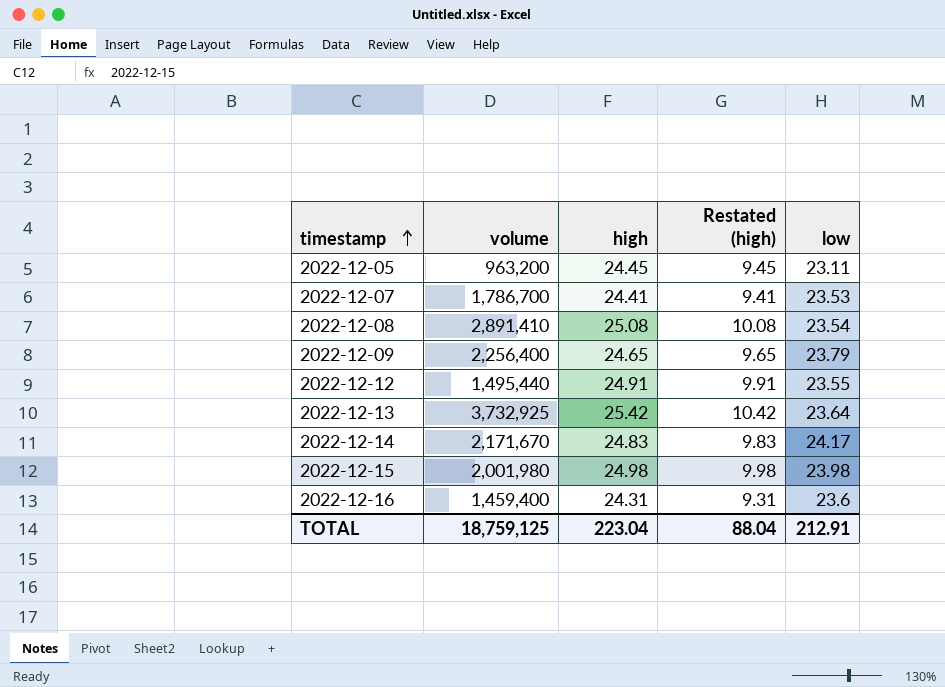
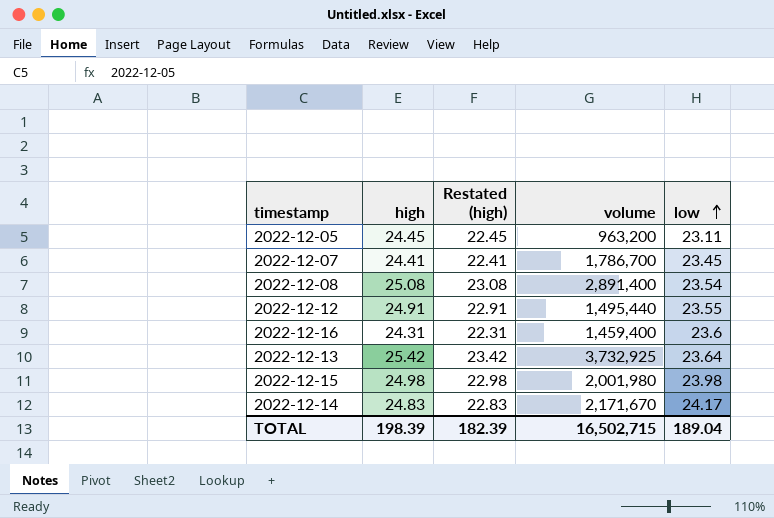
row order: timestamp ascending -> low ascending
column Restated (high) | formula: [high] - 15 -> [high] - 2
column volume | position: 2 -> 4
row 2022-12-09: 2,256,400 | 24.65 | 9.65 | 23.79 -> none
2022-12-07 | low: 23.53 -> 23.45
2022-12-08 | volume: 2,891,410 -> 2,891,400
TOTAL | high: 223.04 -> 198.39
TOTAL | Restated (high): 88.04 -> 182.39
TOTAL | volume: 18,759,125 -> 16,502,715
TOTAL | low: 212.91 -> 189.04

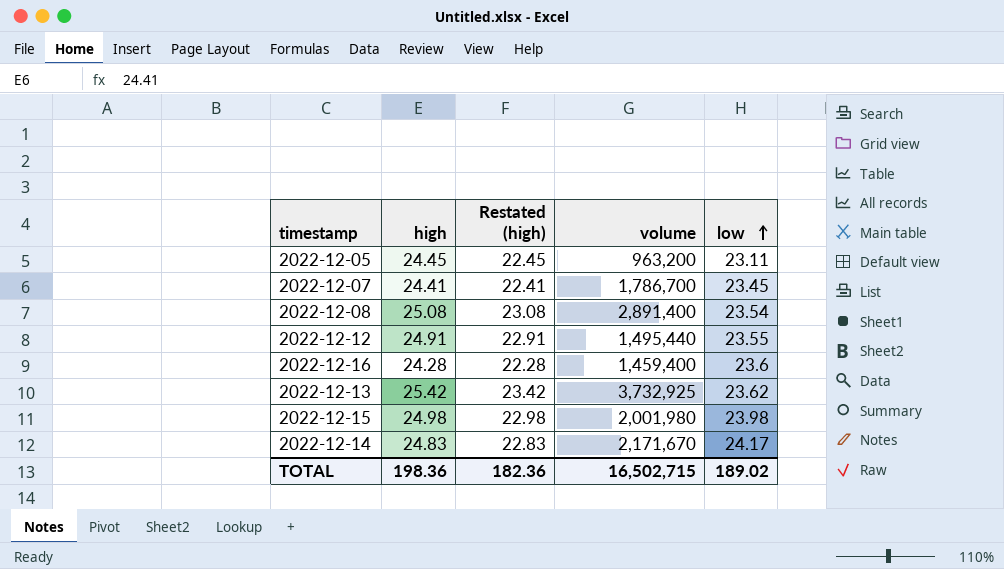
2022-12-16 | high: 24.31 -> 24.28
2022-12-16 | Restated (high): 22.31 -> 22.28
2022-12-13 | low: 23.64 -> 23.62
TOTAL | high: 198.39 -> 198.36
TOTAL | Restated (high): 182.39 -> 182.36
TOTAL | low: 189.04 -> 189.02

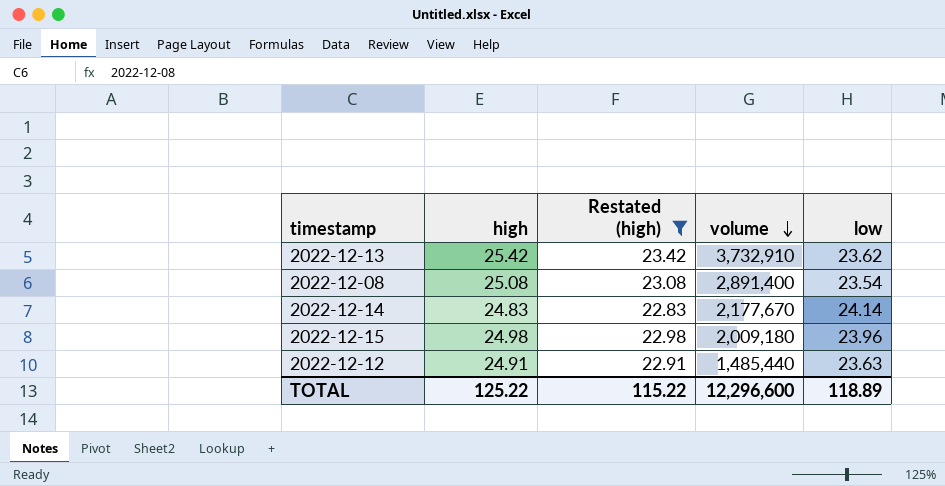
filter: none -> Restated (high) >= 22.83
row order: low ascending -> volume descending
2022-12-13 | volume: 3,732,925 -> 3,732,910
2022-12-14 | volume: 2,171,670 -> 2,177,670
2022-12-14 | low: 24.17 -> 24.14
2022-12-15 | volume: 2,001,980 -> 2,009,180
2022-12-15 | low: 23.98 -> 23.96
2022-12-12 | volume: 1,495,440 -> 1,485,440
2022-12-12 | low: 23.55 -> 23.63
TOTAL | high: 198.36 -> 125.22
TOTAL | Restated (high): 182.36 -> 115.22
TOTAL | volume: 16,502,715 -> 12,296,600
TOTAL | low: 189.02 -> 118.89

